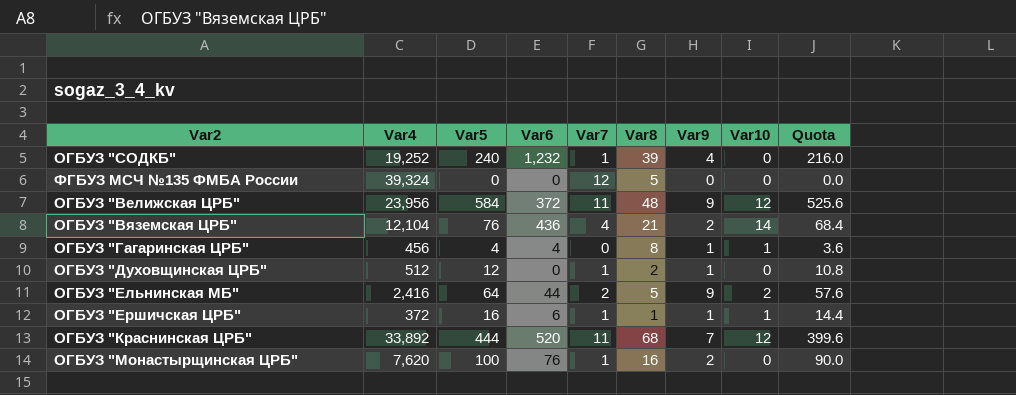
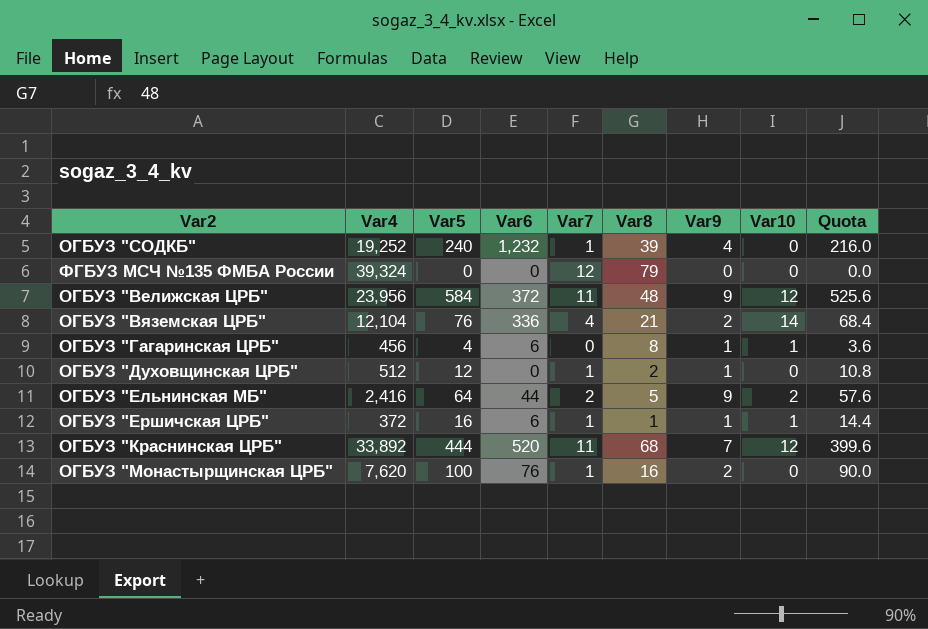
ФГБУЗ МСЧ №135 ФМБА России | Var8: 5 -> 79
ОГБУЗ "Вяземская ЦРБ" | Var6: 436 -> 336
ОГБУЗ "Гагаринская ЦРБ" | Var6: 4 -> 6

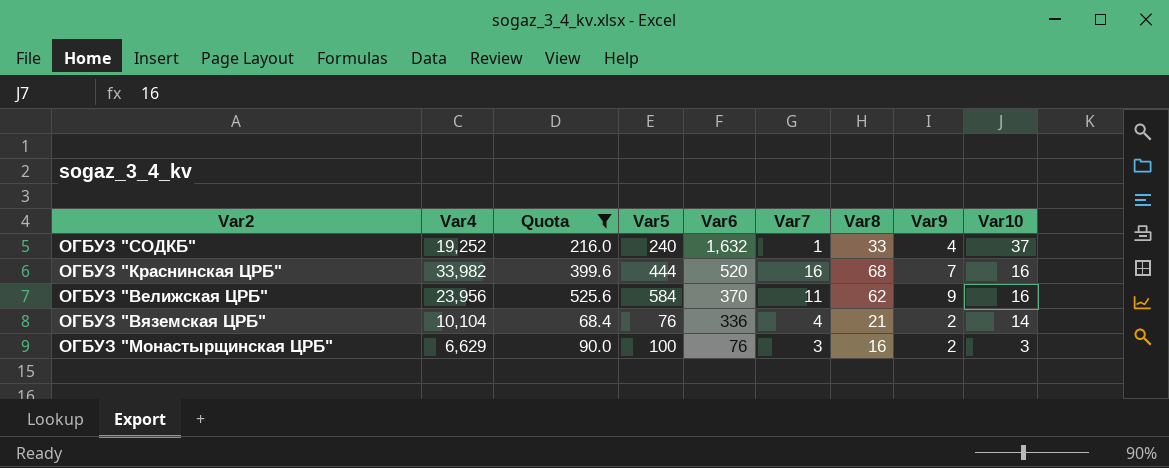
filter: none -> Quota >= 68.4
row order: none -> Var6 descending
column Quota | position: 9 -> 3
ОГБУЗ "СОДКБ" | Var6: 1,232 -> 1,632
ОГБУЗ "СОДКБ" | Var8: 39 -> 33
ОГБУЗ "СОДКБ" | Var10: 0 -> 37
ОГБУЗ "Краснинская ЦРБ" | Var4: 33,892 -> 33,982
ОГБУЗ "Краснинская ЦРБ" | Var7: 11 -> 16
ОГБУЗ "Краснинская ЦРБ" | Var10: 12 -> 16
ОГБУЗ "Велижская ЦРБ" | Var6: 372 -> 370
ОГБУЗ "Велижская ЦРБ" | Var8: 48 -> 62
ОГБУЗ "Велижская ЦРБ" | Var10: 12 -> 16
ОГБУЗ "Вяземская ЦРБ" | Var4: 12,104 -> 10,104
ОГБУЗ "Монастырщинская ЦРБ" | Var4: 7,620 -> 6,629
ОГБУЗ "Монастырщинская ЦРБ" | Var7: 1 -> 3
ОГБУЗ "Монастырщинская ЦРБ" | Var10: 0 -> 3

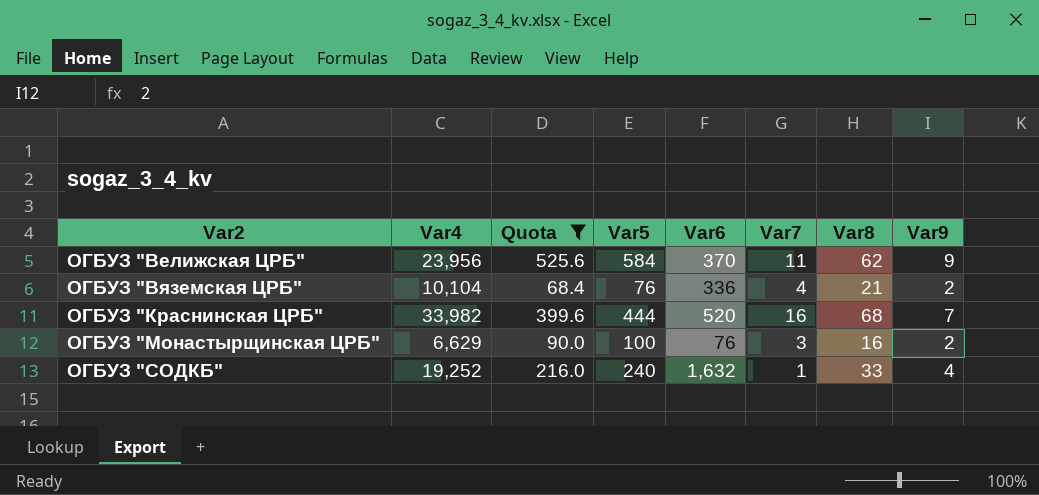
row order: Var6 descending -> Var2 ascending
column Var10 | position: 9 -> none

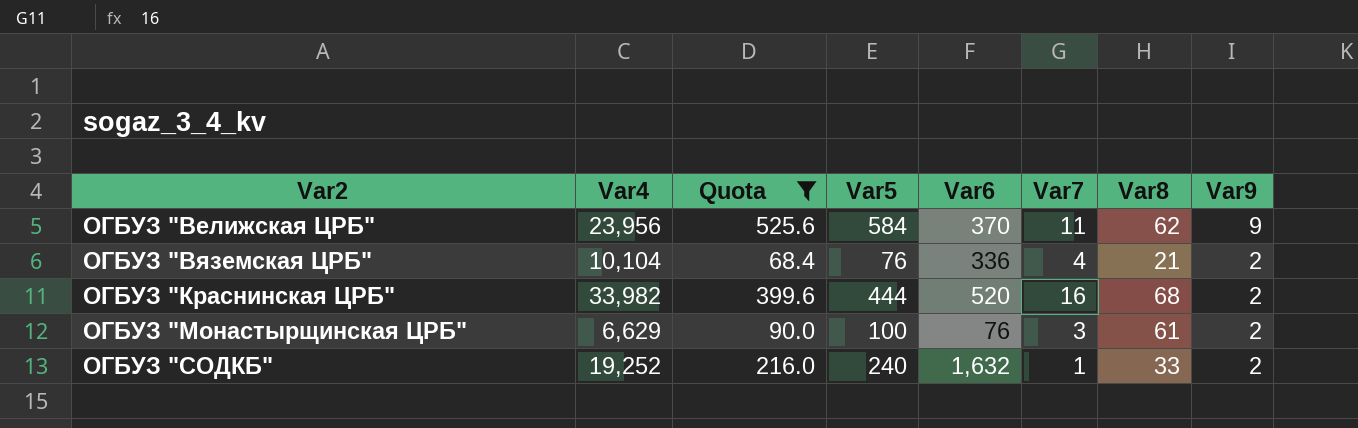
ОГБУЗ "Краснинская ЦРБ" | Var9: 7 -> 2
ОГБУЗ "Монастырщинская ЦРБ" | Var8: 16 -> 61
ОГБУЗ "СОДКБ" | Var9: 4 -> 2

